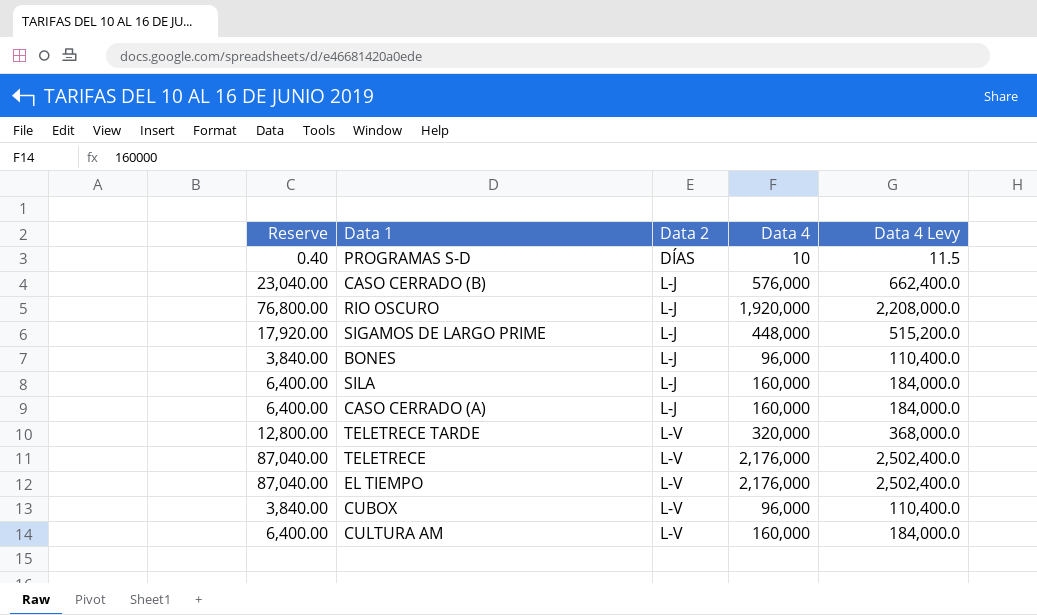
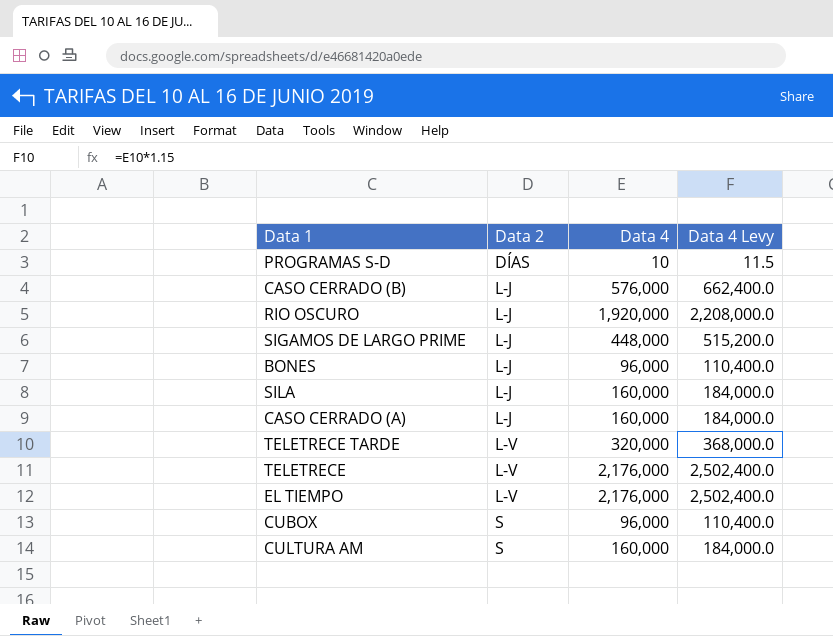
column Reserve | formula: [Data 4] * 0.04 -> none
CUBOX | Data 2: L-V -> S
CULTURA AM | Data 2: L-V -> S

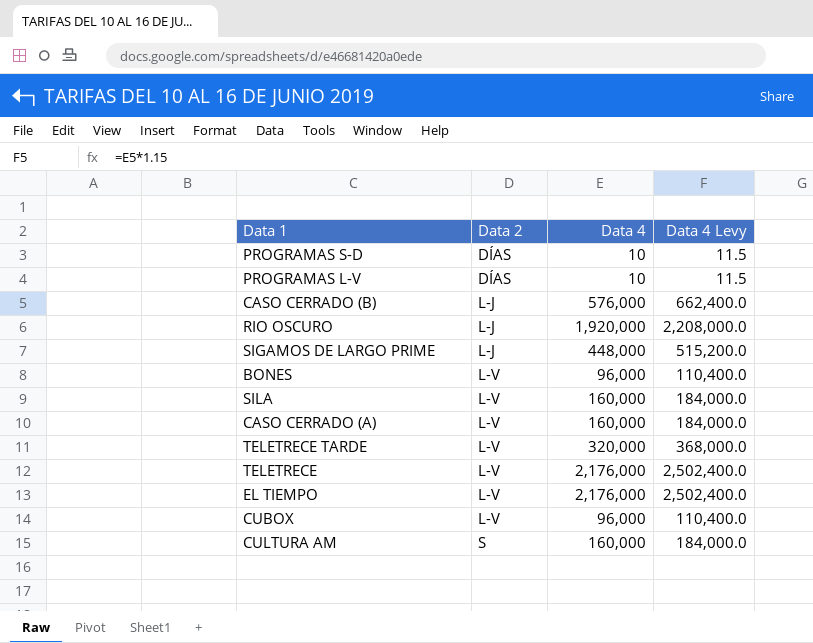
row PROGRAMAS L-V: none -> DÍAS | 10 | 11.5
BONES | Data 2: L-J -> L-V
SILA | Data 2: L-J -> L-V
CASO CERRADO (A) | Data 2: L-J -> L-V
CUBOX | Data 2: S -> L-V

